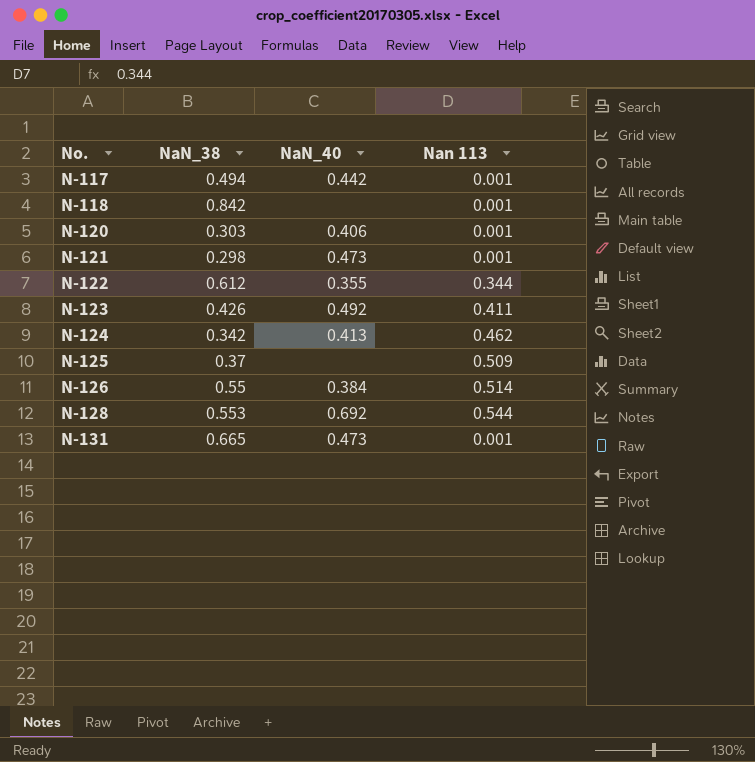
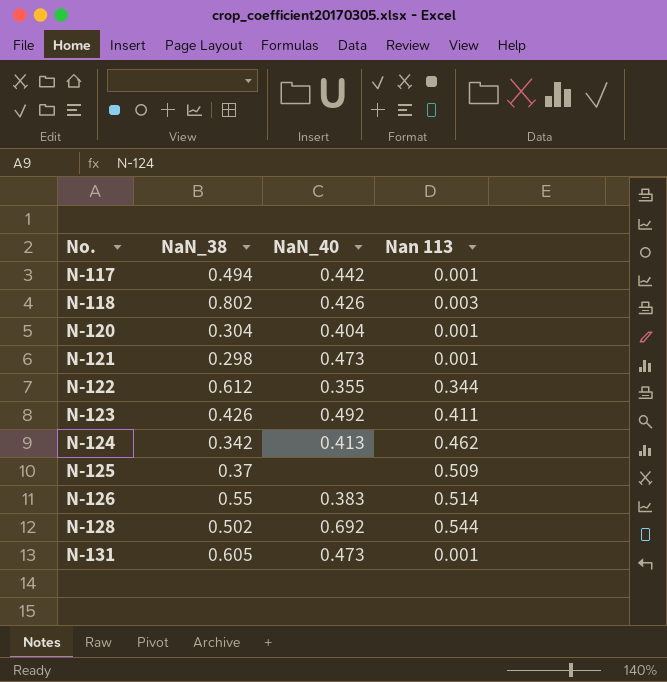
N-118 | NaN_38: 0.842 -> 0.802
N-118 | NaN_40: none -> 0.426
N-118 | Nan 113: 0.001 -> 0.003
N-120 | NaN_38: 0.303 -> 0.304
N-120 | NaN_40: 0.406 -> 0.404
N-126 | NaN_40: 0.384 -> 0.383
N-128 | NaN_38: 0.553 -> 0.502
N-131 | NaN_38: 0.665 -> 0.605

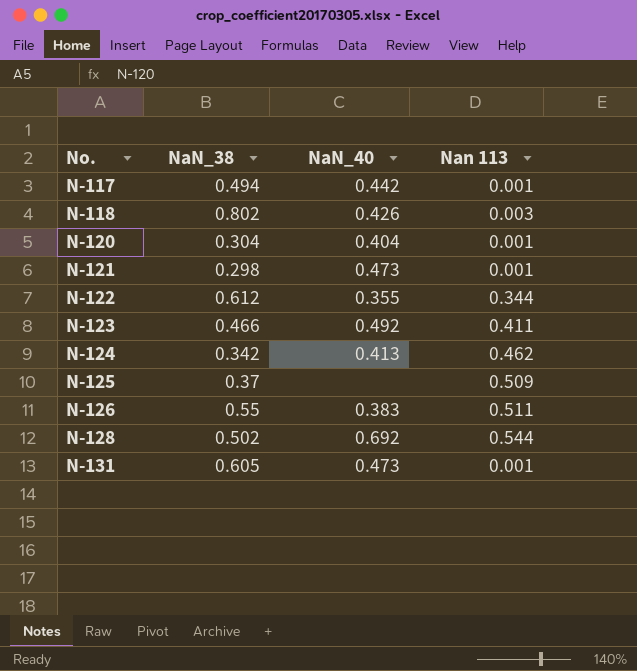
N-123 | NaN_38: 0.426 -> 0.466
N-126 | Nan 113: 0.514 -> 0.511

